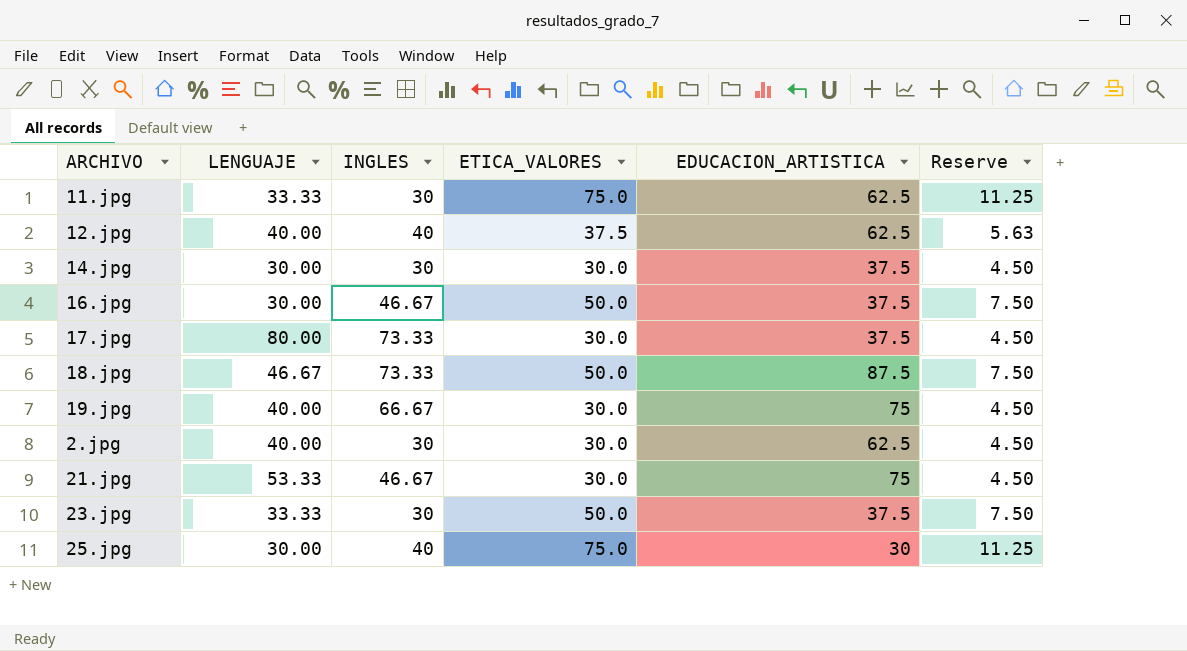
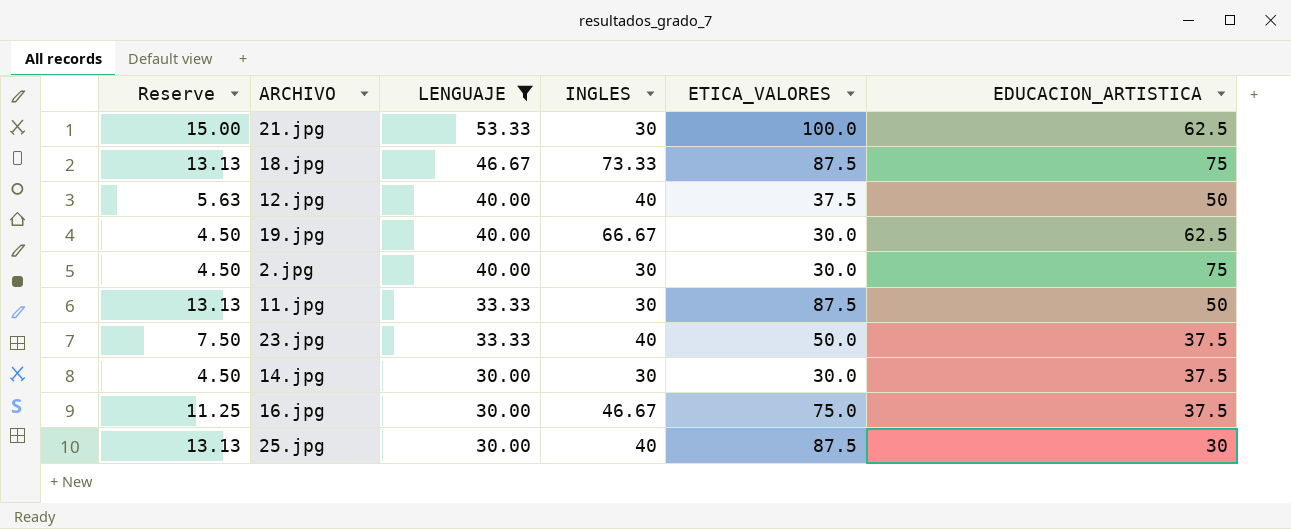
filter: none -> LENGUAJE != 80.00
row order: none -> LENGUAJE descending
column Reserve | position: 6 -> 1
21.jpg | Reserve: 4.50 -> 15.00
21.jpg | INGLES: 46.67 -> 30
21.jpg | ETICA_VALORES: 30.0 -> 100.0
21.jpg | EDUCACION_ARTISTICA: 75 -> 62.5
18.jpg | Reserve: 7.50 -> 13.13
18.jpg | ETICA_VALORES: 50.0 -> 87.5
18.jpg | EDUCACION_ARTISTICA: 87.5 -> 75
12.jpg | EDUCACION_ARTISTICA: 62.5 -> 50
19.jpg | EDUCACION_ARTISTICA: 75 -> 62.5
2.jpg | EDUCACION_ARTISTICA: 62.5 -> 75
11.jpg | Reserve: 11.25 -> 13.13
11.jpg | ETICA_VALORES: 75.0 -> 87.5
11.jpg | EDUCACION_ARTISTICA: 62.5 -> 50
23.jpg | INGLES: 30 -> 40
16.jpg | Reserve: 7.50 -> 11.25
16.jpg | ETICA_VALORES: 50.0 -> 75.0
25.jpg | Reserve: 11.25 -> 13.13
25.jpg | ETICA_VALORES: 75.0 -> 87.5

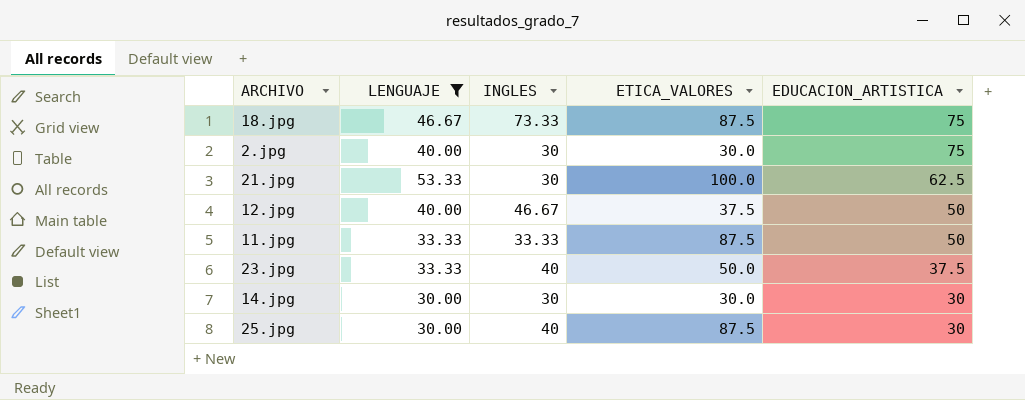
row order: LENGUAJE descending -> EDUCACION_ARTISTICA descending
column Reserve | formula: [ETICA_VALORES] * 0.15 -> none
row 19.jpg: 4.50 | 40.00 | 66.67 | 30.0 | 62.5 -> none
row 16.jpg: 11.25 | 30.00 | 46.67 | 75.0 | 37.5 -> none
12.jpg | INGLES: 40 -> 46.67
11.jpg | INGLES: 30 -> 33.33
14.jpg | EDUCACION_ARTISTICA: 37.5 -> 30

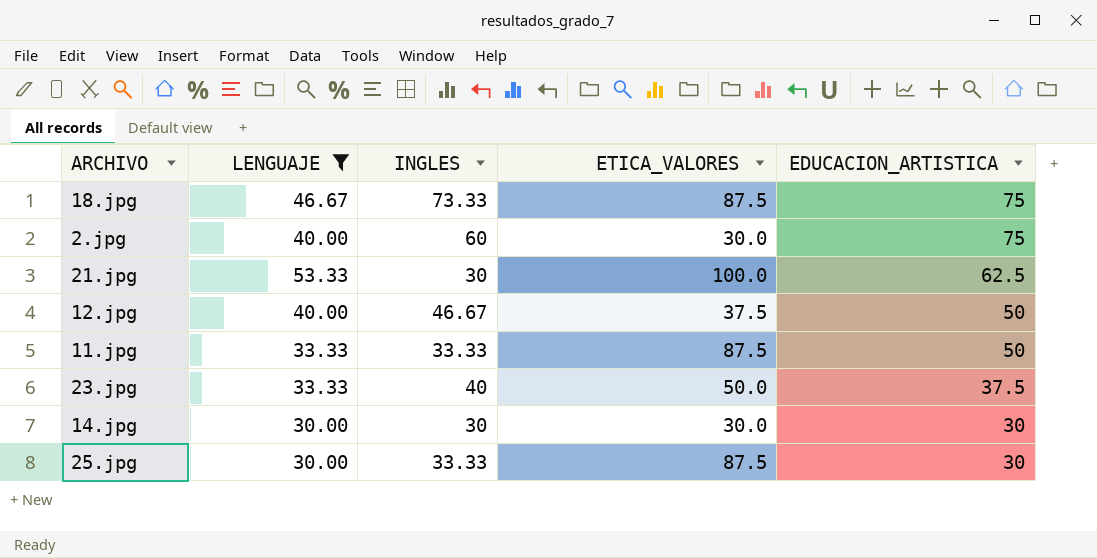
2.jpg | INGLES: 30 -> 60
25.jpg | INGLES: 40 -> 33.33

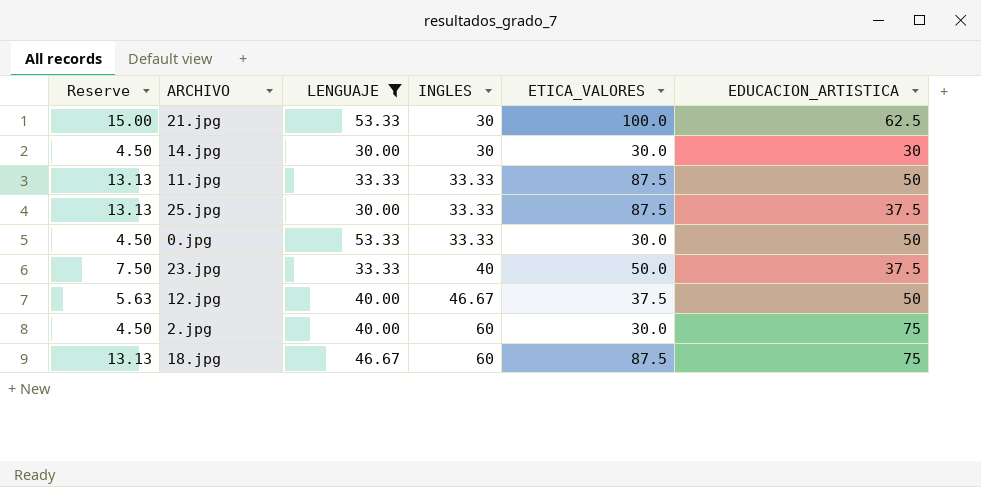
row order: EDUCACION_ARTISTICA descending -> INGLES ascending
column Reserve | formula: none -> [ETICA_VALORES] * 0.15
25.jpg | EDUCACION_ARTISTICA: 30 -> 37.5
row 0.jpg: none -> 4.50 | 53.33 | 33.33 | 30.0 | 50
18.jpg | INGLES: 73.33 -> 60

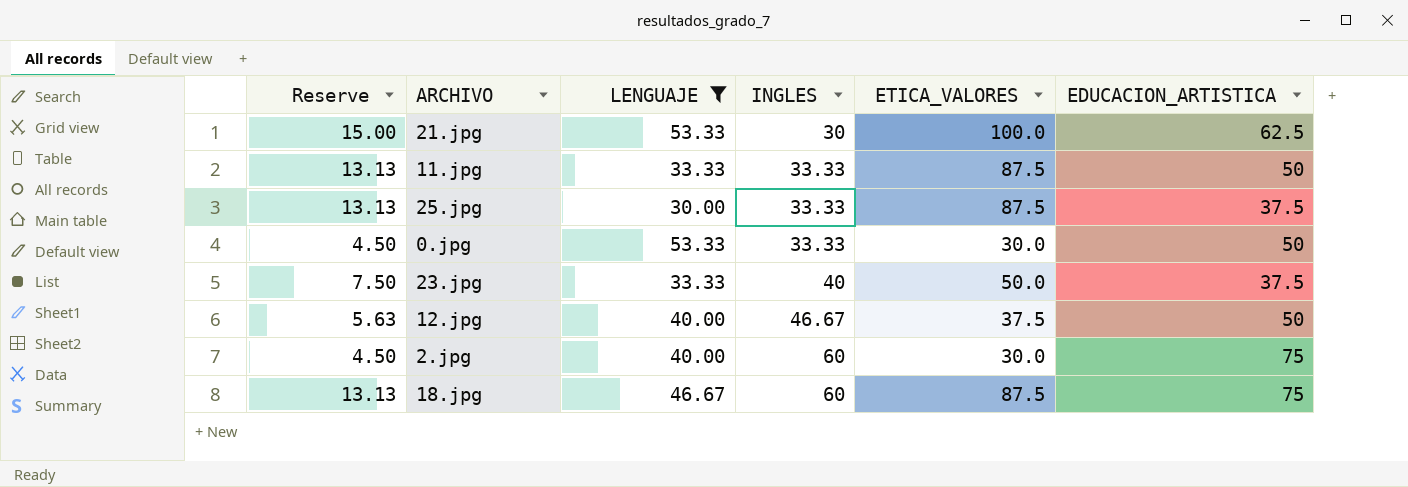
row 14.jpg: 4.50 | 30.00 | 30 | 30.0 | 30 -> none

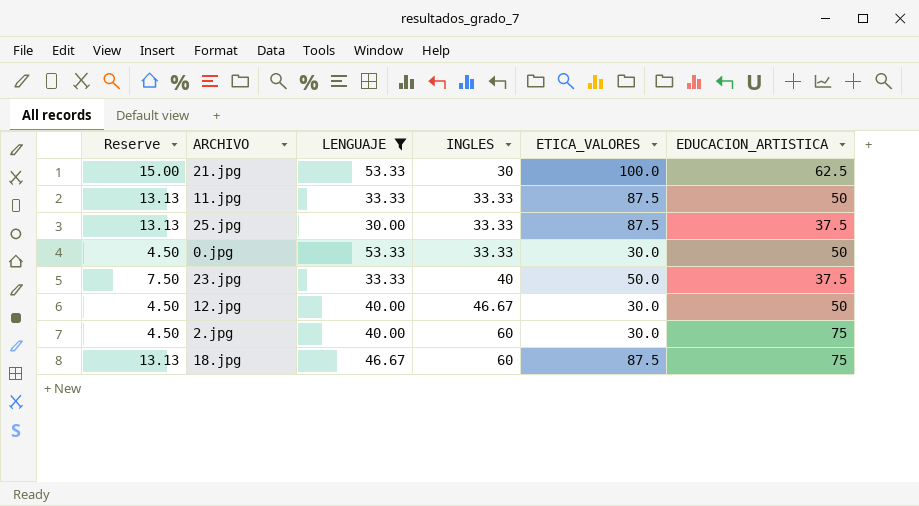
12.jpg | Reserve: 5.63 -> 4.50
12.jpg | ETICA_VALORES: 37.5 -> 30.0

